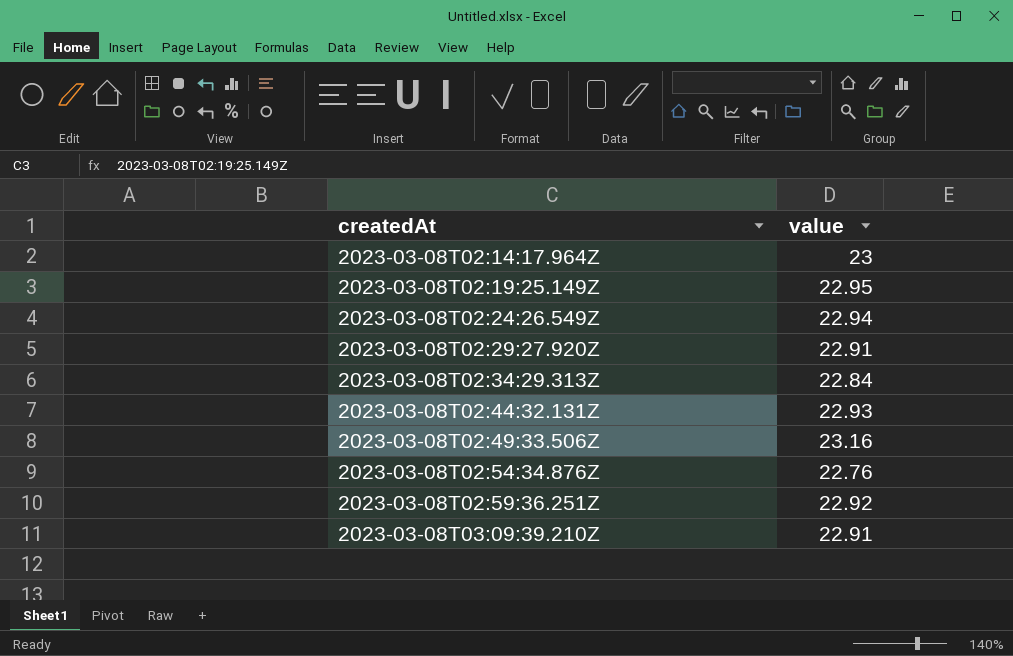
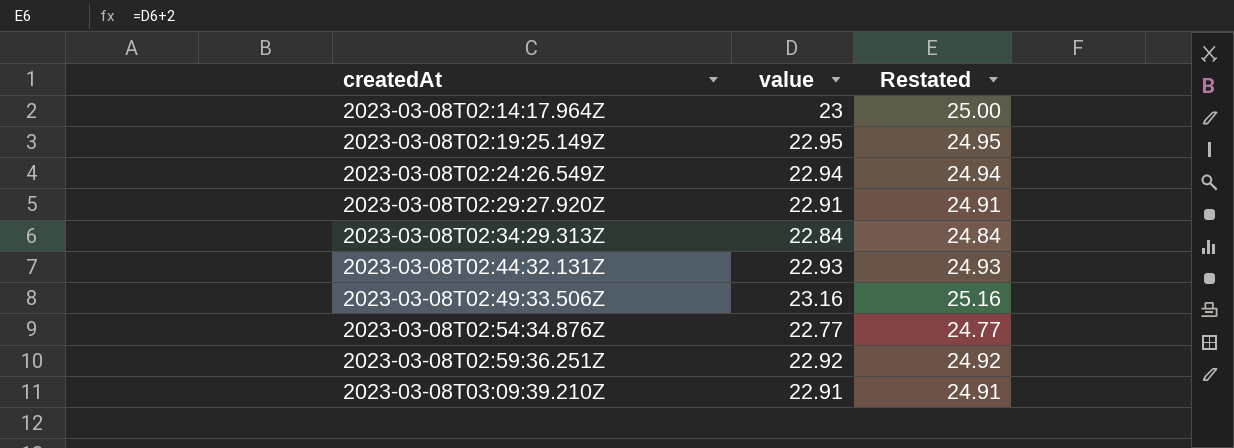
column Restated | formula: none -> [value] + 2
2023-03-08T02:54:34.876Z | value: 22.76 -> 22.77

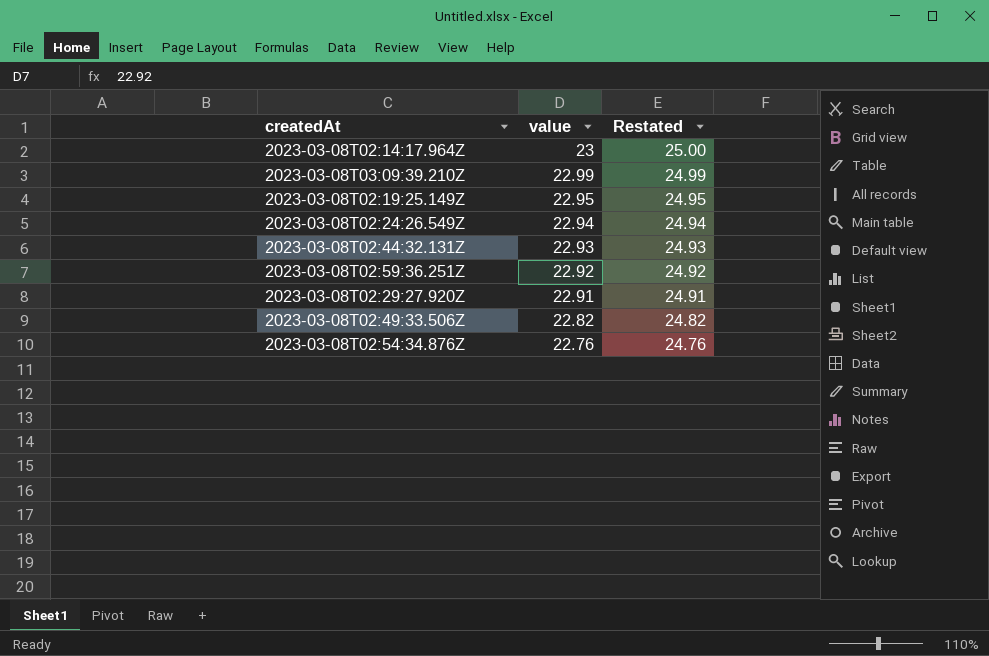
row order: createdAt ascending -> value descending
row 2023-03-08T02:34:29.313Z: 22.84 | 24.84 -> none
2023-03-08T03:09:39.210Z | value: 22.91 -> 22.99
2023-03-08T03:09:39.210Z | Restated: 24.91 -> 24.99
2023-03-08T02:49:33.506Z | value: 23.16 -> 22.82
2023-03-08T02:49:33.506Z | Restated: 25.16 -> 24.82
2023-03-08T02:54:34.876Z | value: 22.77 -> 22.76
2023-03-08T02:54:34.876Z | Restated: 24.77 -> 24.76

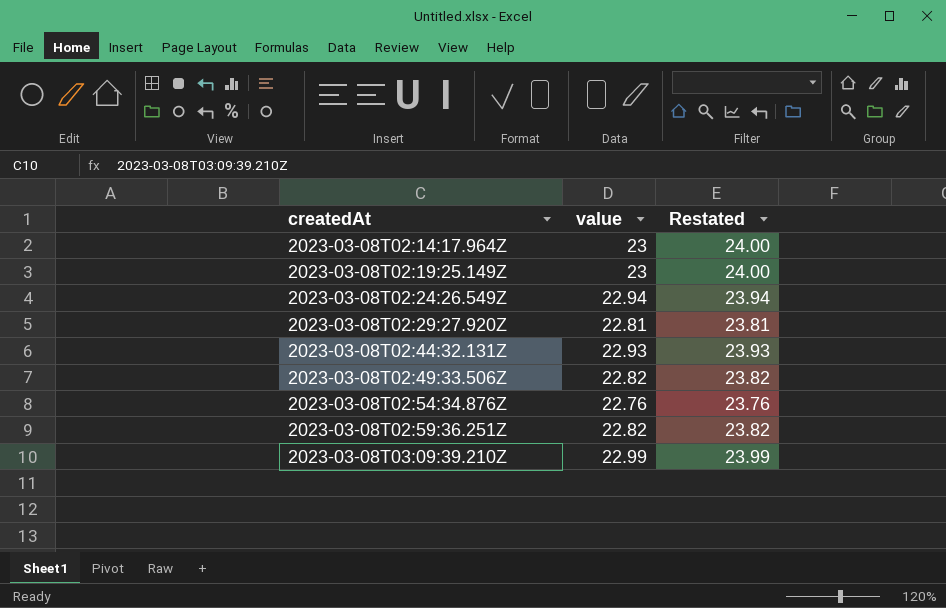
row order: value descending -> createdAt ascending
column Restated | formula: [value] + 2 -> [value] + 1
2023-03-08T02:19:25.149Z | value: 22.95 -> 23
2023-03-08T02:29:27.920Z | value: 22.91 -> 22.81
2023-03-08T02:59:36.251Z | value: 22.92 -> 22.82

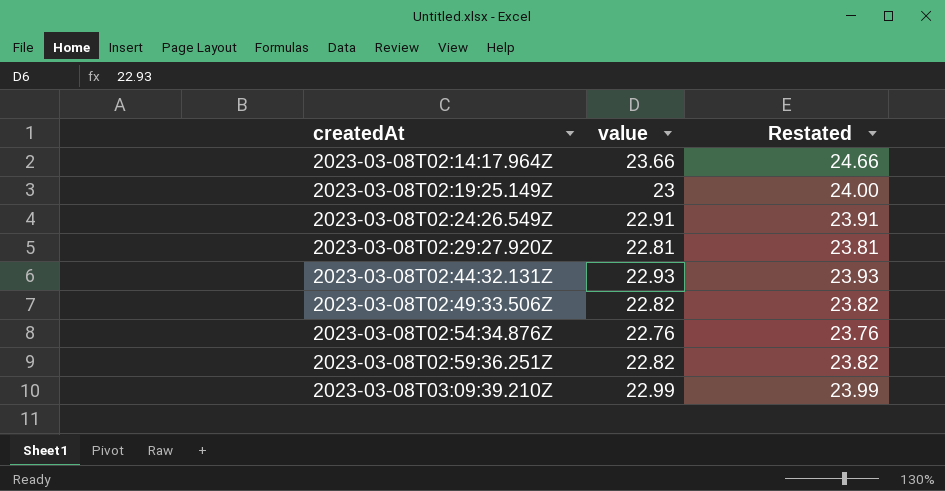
2023-03-08T02:14:17.964Z | value: 23 -> 23.66
2023-03-08T02:14:17.964Z | Restated: 24.00 -> 24.66
2023-03-08T02:24:26.549Z | value: 22.94 -> 22.91
2023-03-08T02:24:26.549Z | Restated: 23.94 -> 23.91

